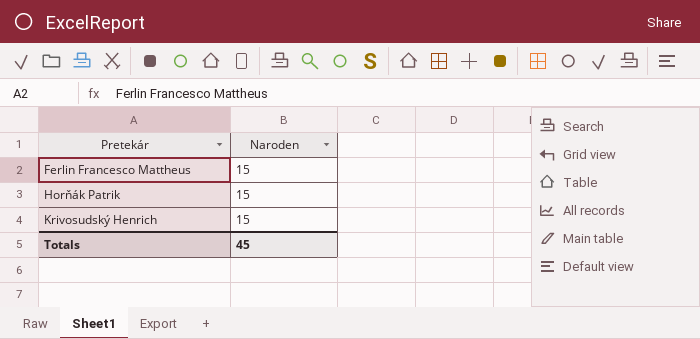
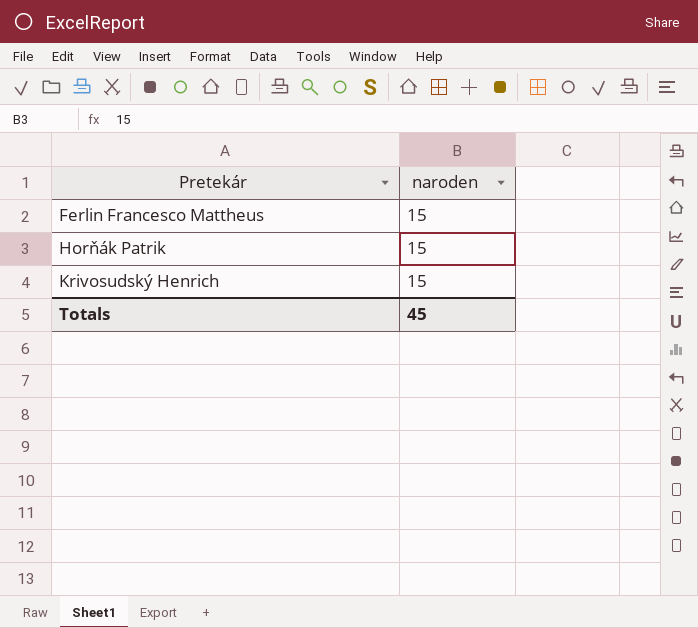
column name: Naroden -> naroden

